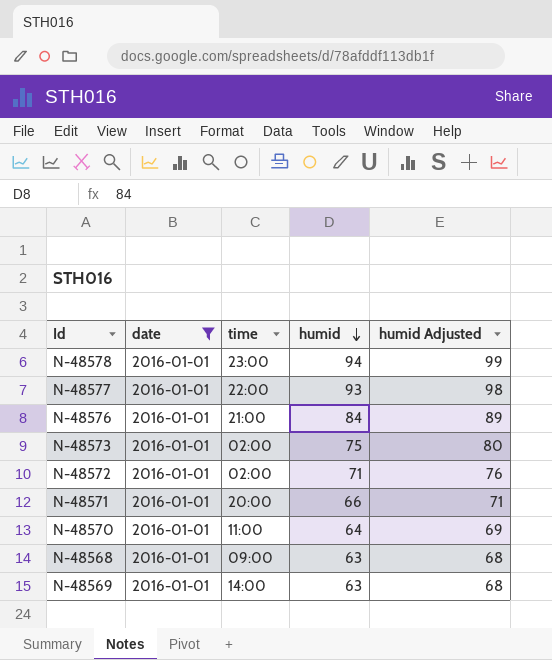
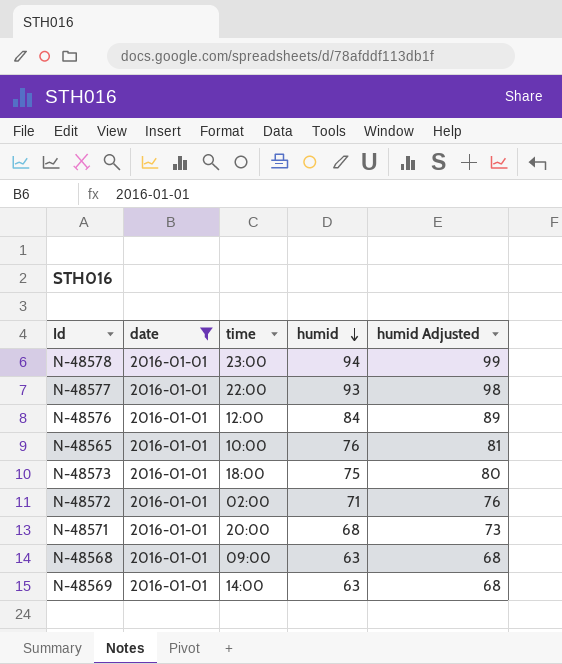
row N-48570: 2016-01-01 | 11:00 | 64 | 69 -> none
N-48576 | time: 21:00 -> 12:00
row N-48565: none -> 2016-01-01 | 10:00 | 76 | 81
N-48573 | time: 02:00 -> 18:00
N-48571 | humid: 66 -> 68
N-48571 | humid Adjusted: 71 -> 73

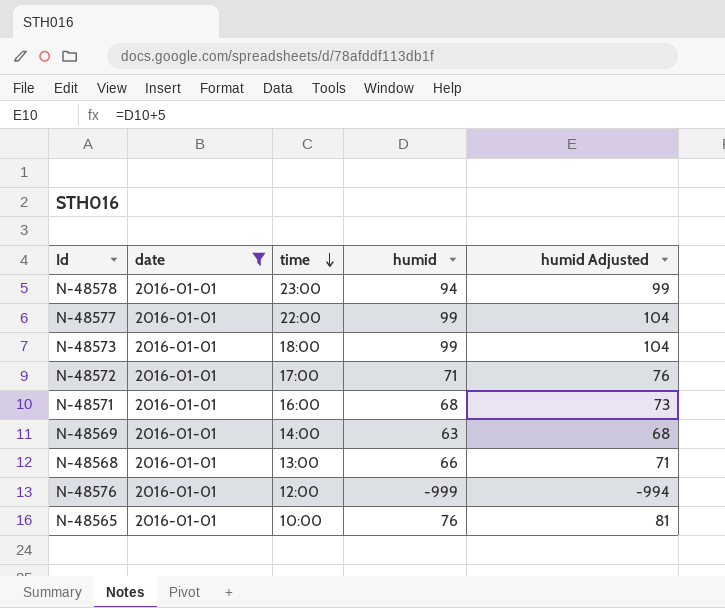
row order: humid descending -> time descending
N-48577 | humid: 93 -> 99
N-48577 | humid Adjusted: 98 -> 104
N-48573 | humid: 75 -> 99
N-48573 | humid Adjusted: 80 -> 104
N-48572 | time: 02:00 -> 17:00
N-48571 | time: 20:00 -> 16:00
N-48568 | time: 09:00 -> 13:00
N-48568 | humid: 63 -> 66
N-48568 | humid Adjusted: 68 -> 71
N-48576 | humid: 84 -> -999
N-48576 | humid Adjusted: 89 -> -994

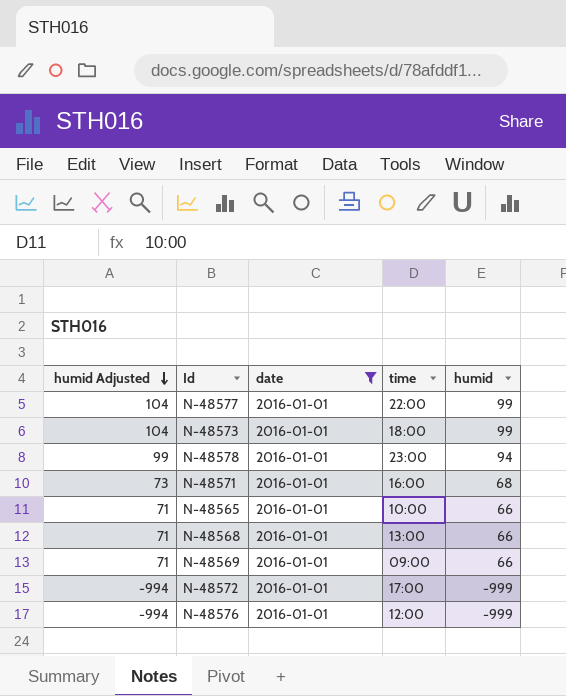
row order: time descending -> humid Adjusted descending
column humid Adjusted | position: 5 -> 1
N-48565 | humid Adjusted: 81 -> 71
N-48565 | humid: 76 -> 66
N-48569 | humid Adjusted: 68 -> 71
N-48569 | time: 14:00 -> 09:00
N-48569 | humid: 63 -> 66
N-48572 | humid Adjusted: 76 -> -994
N-48572 | humid: 71 -> -999

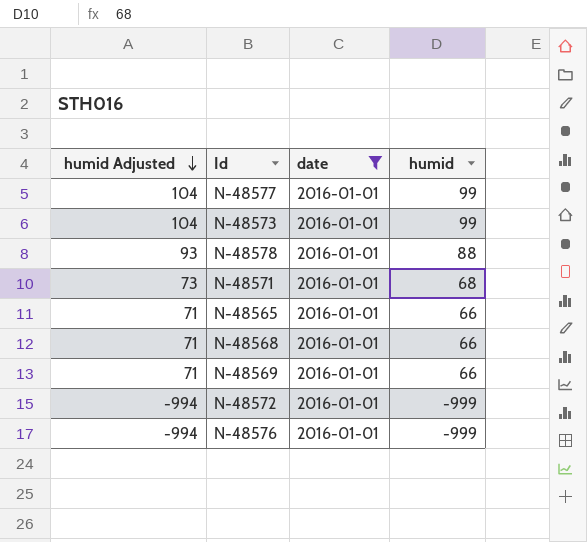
column time | position: 4 -> none
N-48578 | humid Adjusted: 99 -> 93
N-48578 | humid: 94 -> 88

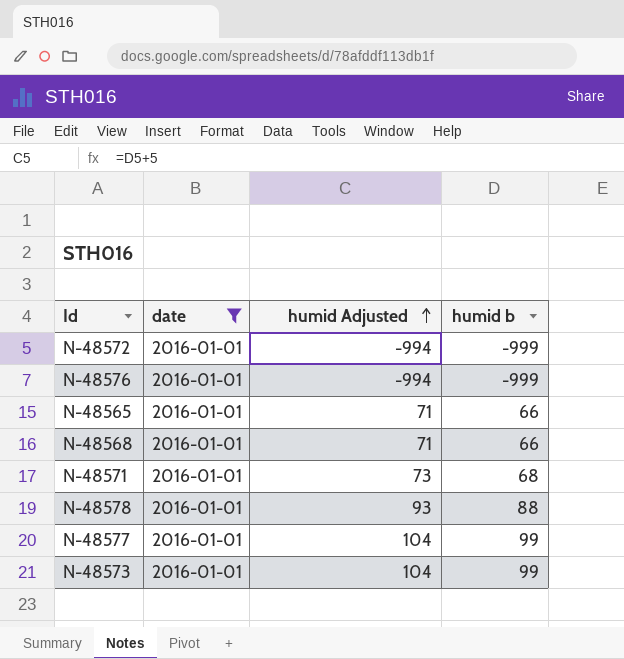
row order: humid Adjusted descending -> humid Adjusted ascending
column humid Adjusted | position: 1 -> 3
column name: humid -> humid b
row N-48569: 71 | 2016-01-01 | 66 -> none

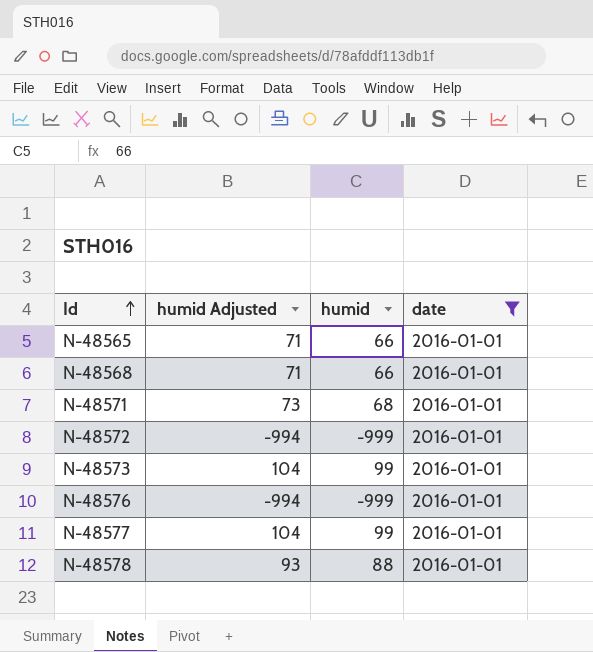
row order: humid Adjusted ascending -> Id ascending
column name: humid b -> humid
column date | position: 2 -> 4

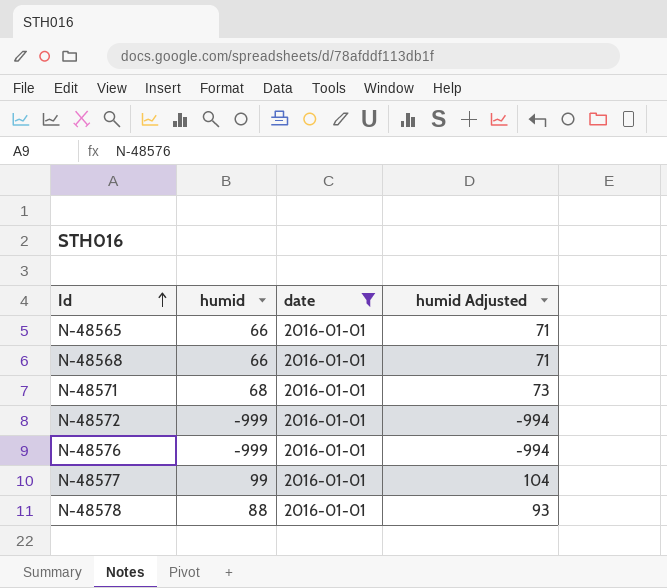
column humid Adjusted | position: 2 -> 4
row N-48573: 104 | 99 | 2016-01-01 -> none

